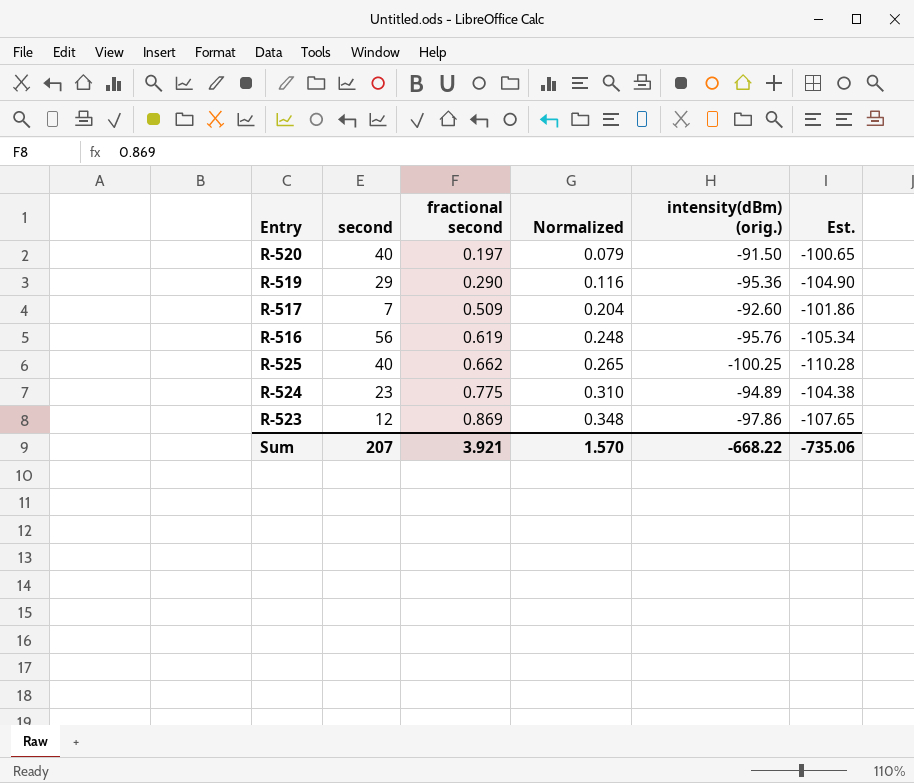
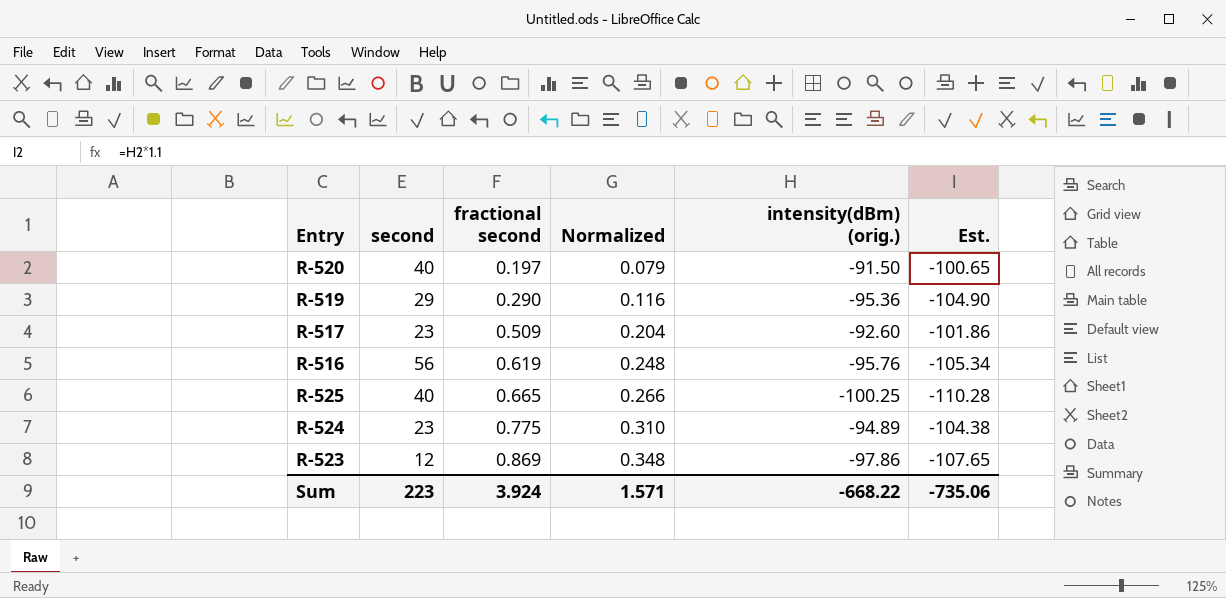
R-517 | second: 7 -> 23
R-525 | fractional second: 0.662 -> 0.665
R-525 | Normalized: 0.265 -> 0.266
Sum | second: 207 -> 223
Sum | fractional second: 3.921 -> 3.924
Sum | Normalized: 1.570 -> 1.571

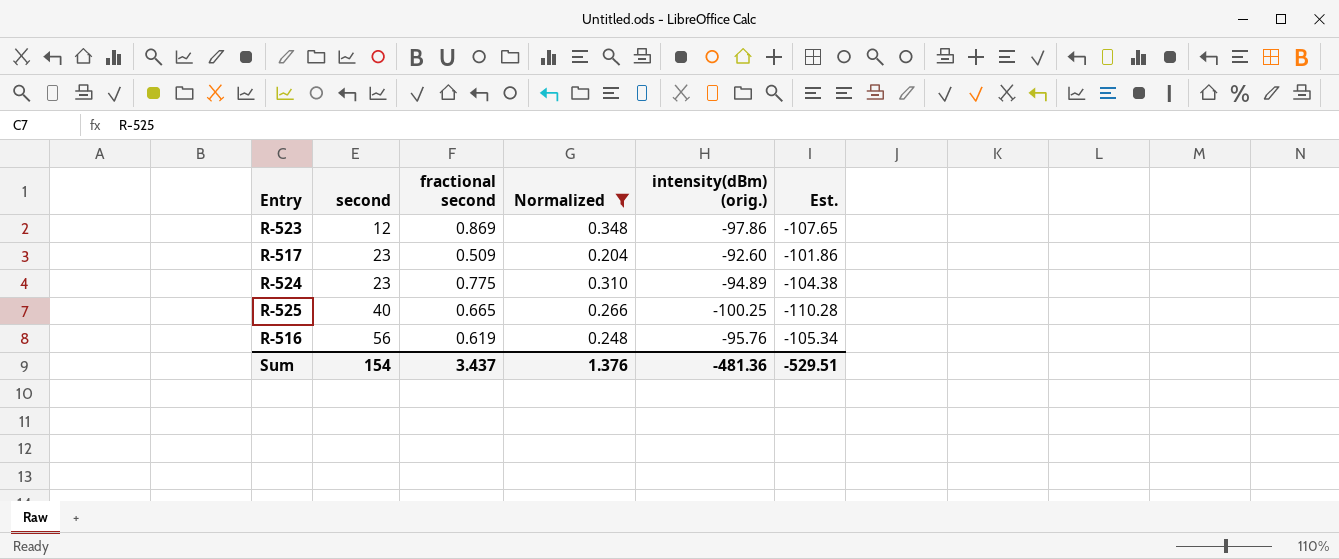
filter: none -> Normalized >= 0.204
row order: fractional second ascending -> second ascending
Sum | second: 223 -> 154
Sum | fractional second: 3.924 -> 3.437
Sum | Normalized: 1.571 -> 1.376
Sum | intensity(dBm) (orig.): -668.22 -> -481.36
Sum | Est.: -735.06 -> -529.51

